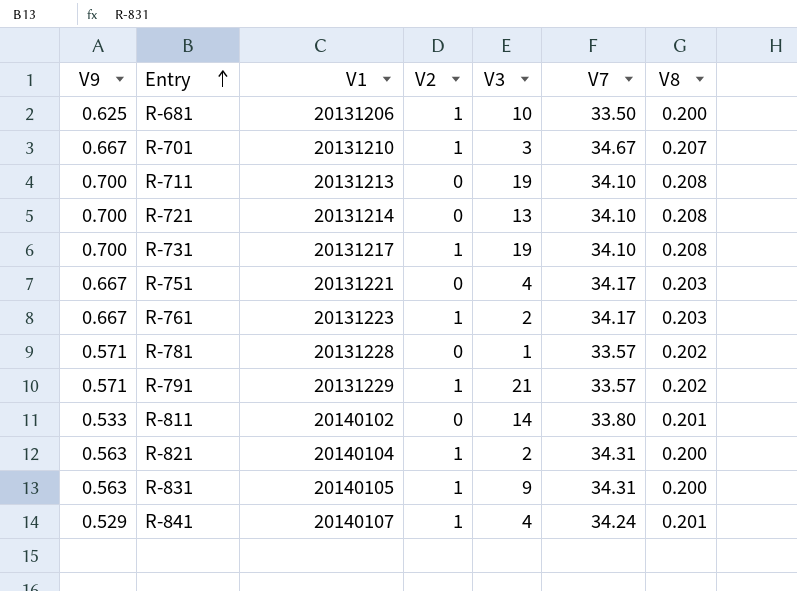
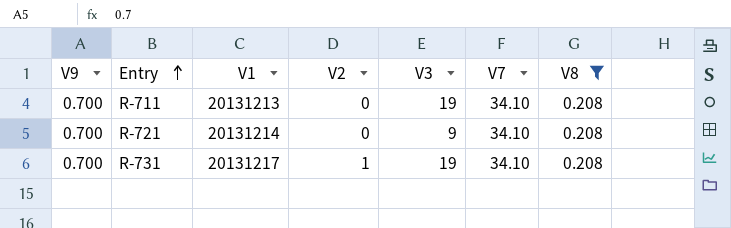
filter: none -> V8 = 0.208
R-721 | V3: 13 -> 9

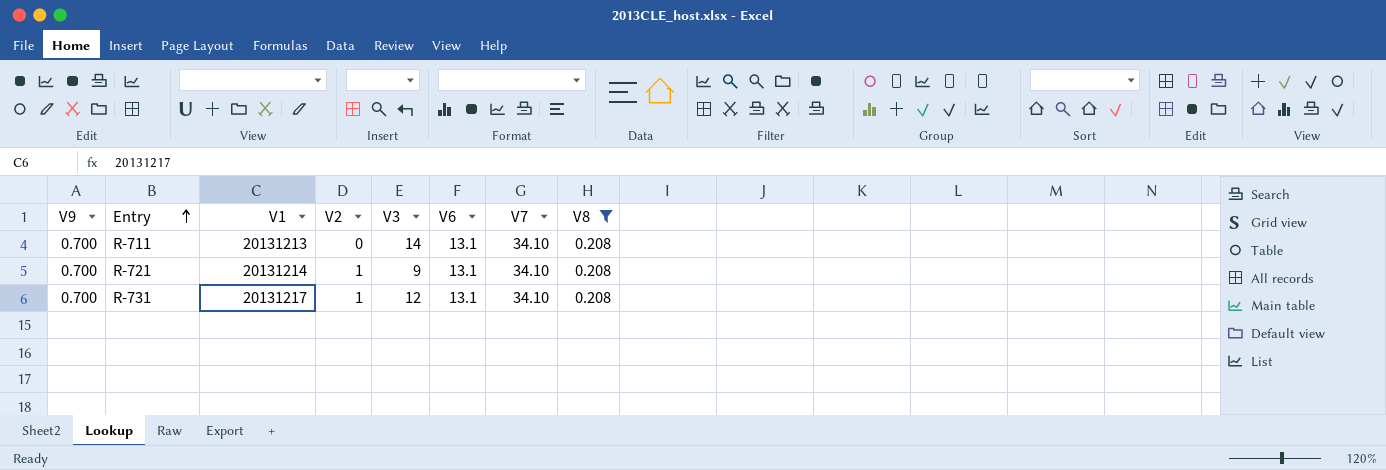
column V6 | position: none -> 6
R-711 | V3: 19 -> 14
R-721 | V2: 0 -> 1
R-731 | V3: 19 -> 12

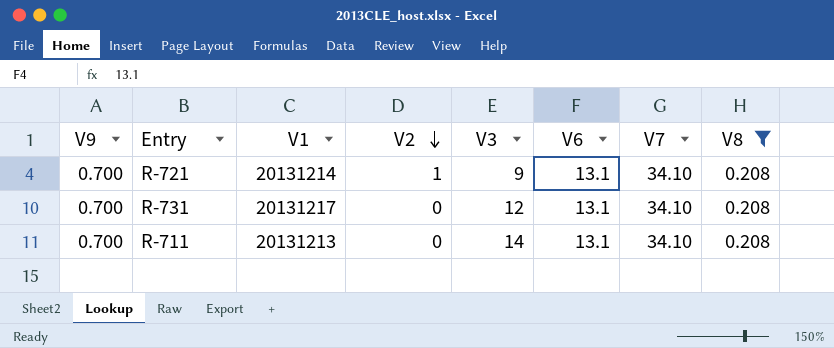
row order: Entry ascending -> V2 descending
R-731 | V2: 1 -> 0

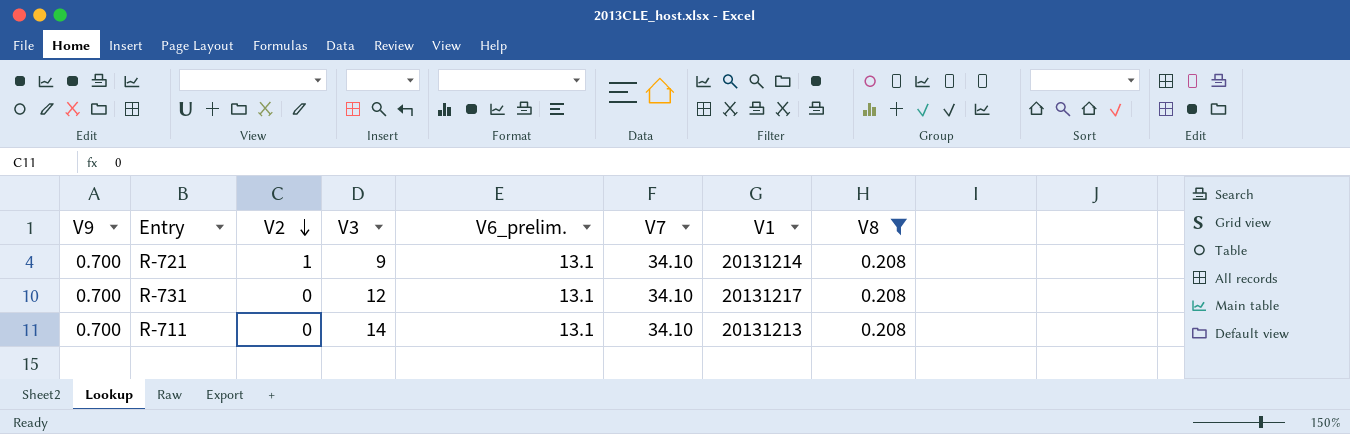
column name: V6 -> V6_prelim.
column V1 | position: 3 -> 7

